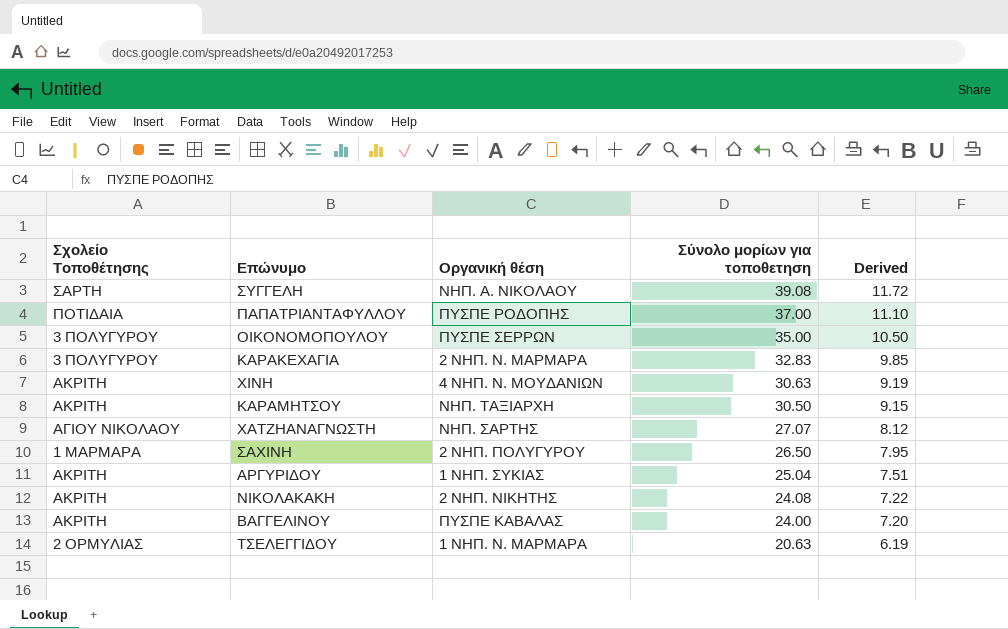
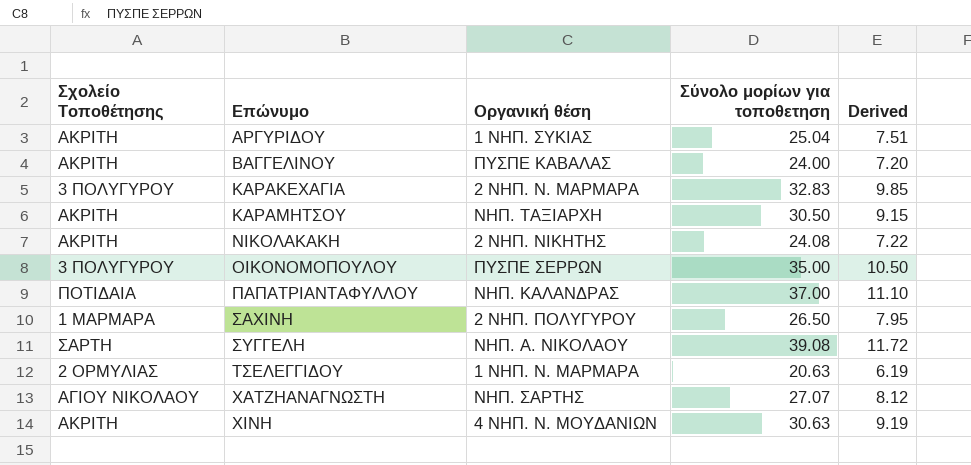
row order: Σύνολο μορίων για τοποθετηση descending -> Επώνυμο ascending
ΠΑΠΑΤΡΙΑΝΤΑΦΥΛΛΟΥ | Οργανική θέση: ΠΥΣΠΕ ΡΟΔΟΠΗΣ -> ΝΗΠ. ΚΑΛΑΝΔΡΑΣ

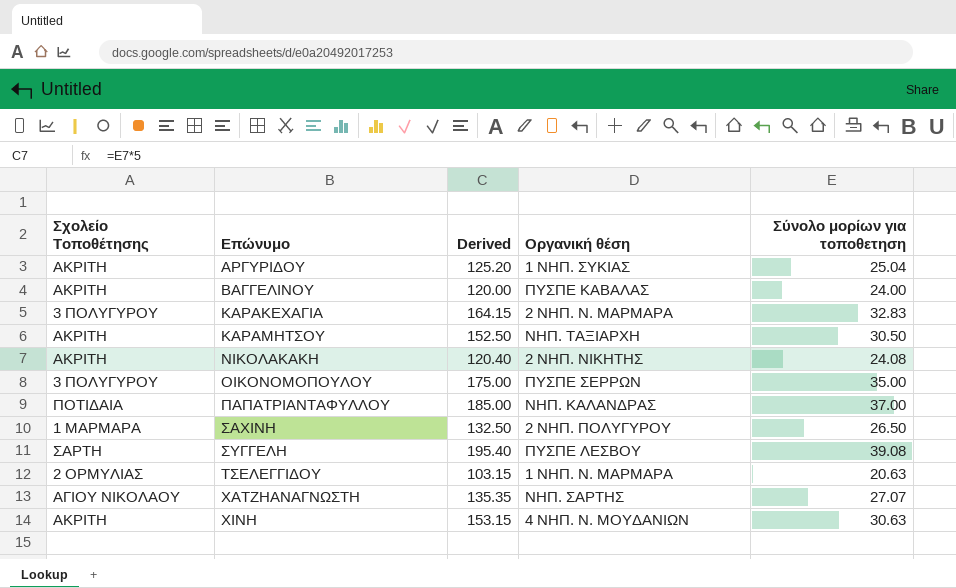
column Derived | formula: [Σύνολο μορίων για τοποθετηση] * 0.3 -> [Σύνολο μορίων για τοποθετηση] * 5
column Derived | position: 5 -> 3
ΣΥΓΓΕΛΗ | Οργανική θέση: ΝΗΠ. Α. ΝΙΚΟΛΑΟΥ -> ΠΥΣΠΕ ΛΕΣΒΟΥ

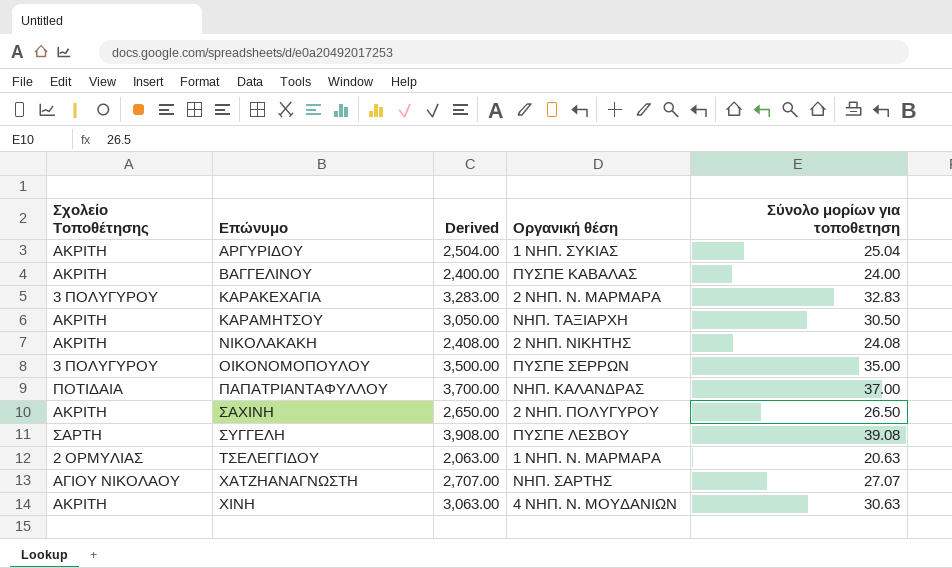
column Derived | formula: [Σύνολο μορίων για τοποθετηση] * 5 -> [Σύνολο μορίων για τοποθετηση] * 100
ΣΑΧΙΝΗ | Σχολείο Τοποθέτησης: 1 ΜΑΡΜΑΡΑ -> ΑΚΡΙΤΗ

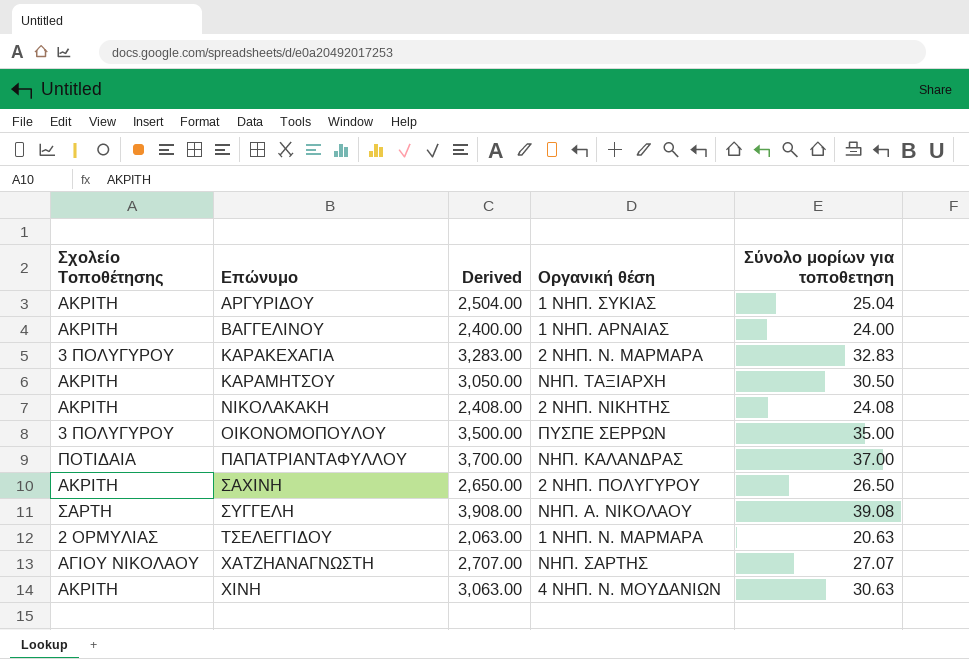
ΒΑΓΓΕΛΙΝΟΥ | Οργανική θέση: ΠΥΣΠΕ ΚΑΒΑΛΑΣ -> 1 ΝΗΠ. ΑΡΝΑΙΑΣ
ΣΥΓΓΕΛΗ | Οργανική θέση: ΠΥΣΠΕ ΛΕΣΒΟΥ -> ΝΗΠ. Α. ΝΙΚΟΛΑΟΥ

